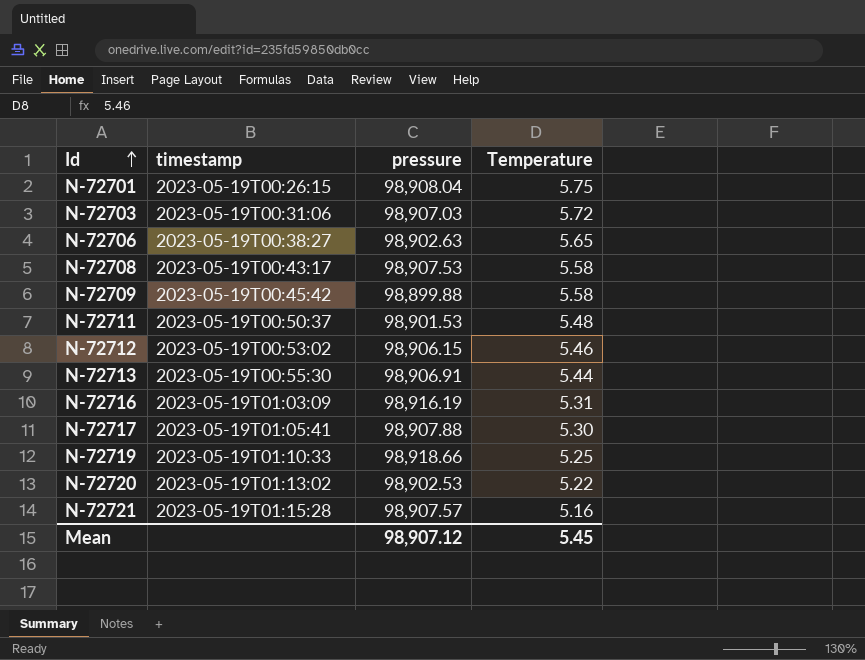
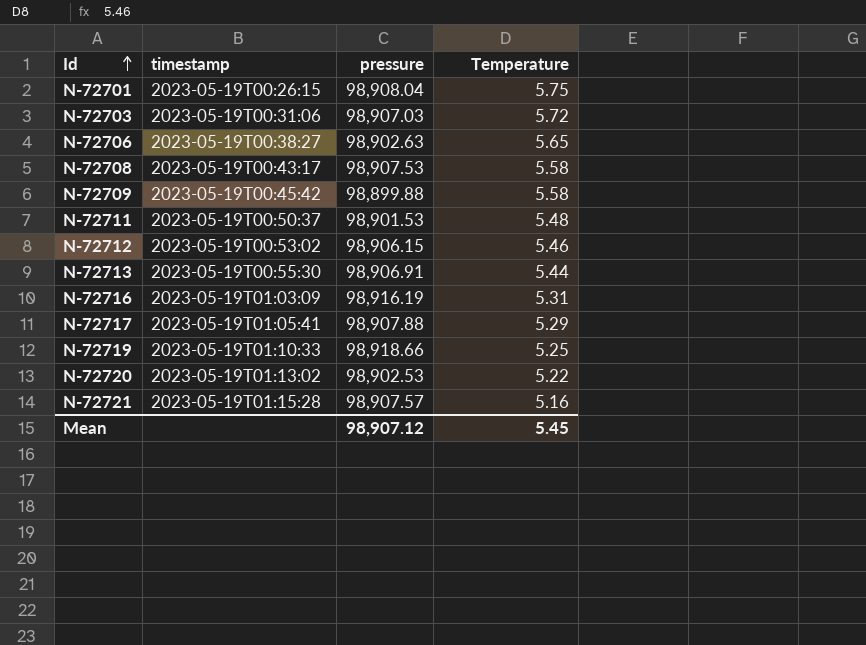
N-72717 | Temperature: 5.30 -> 5.29

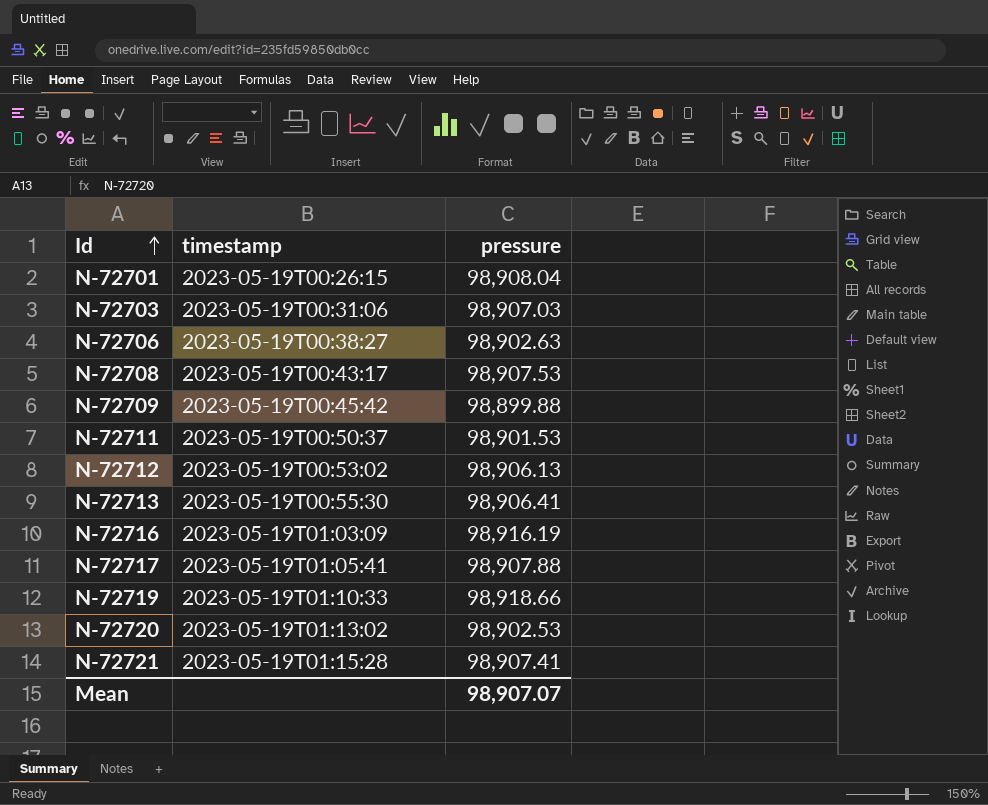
column Temperature | position: 4 -> none
N-72712 | pressure: 98,906.15 -> 98,906.13
N-72713 | pressure: 98,906.91 -> 98,906.41
N-72721 | pressure: 98,907.57 -> 98,907.41
Mean | pressure: 98,907.12 -> 98,907.07

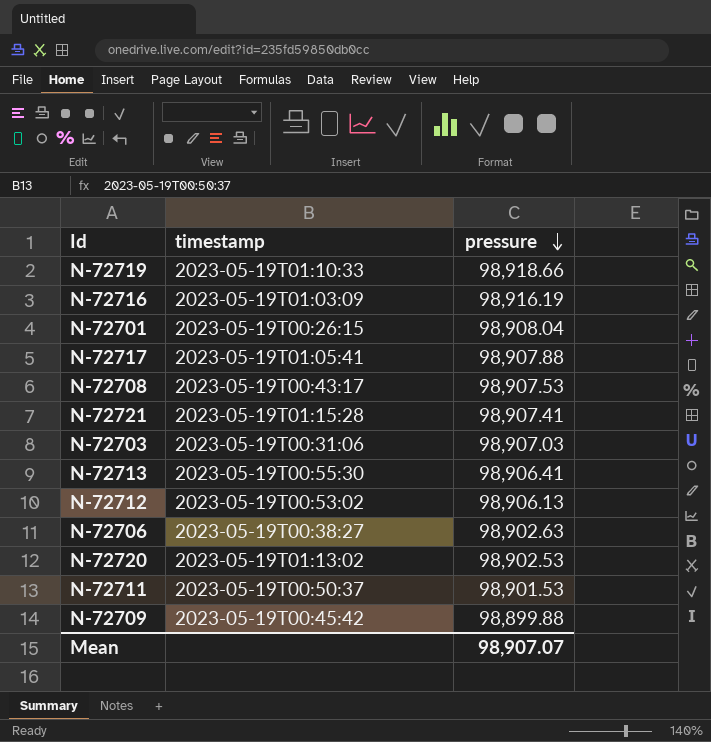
row order: Id ascending -> pressure descending

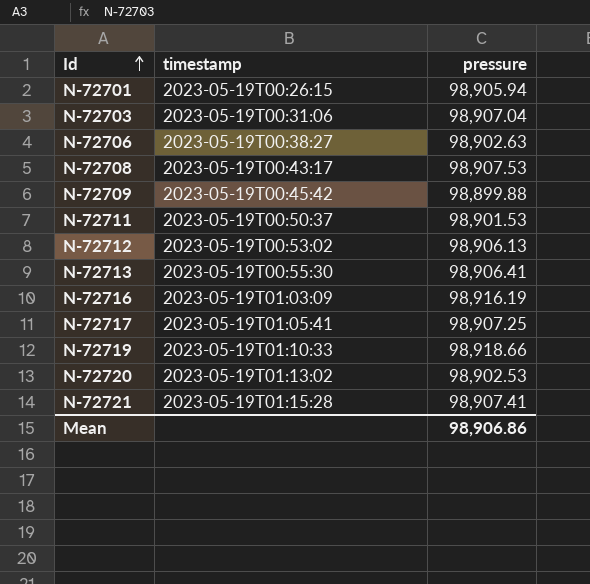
row order: pressure descending -> Id ascending
N-72701 | pressure: 98,908.04 -> 98,905.94
N-72703 | pressure: 98,907.03 -> 98,907.04
N-72717 | pressure: 98,907.88 -> 98,907.25
Mean | pressure: 98,907.07 -> 98,906.86

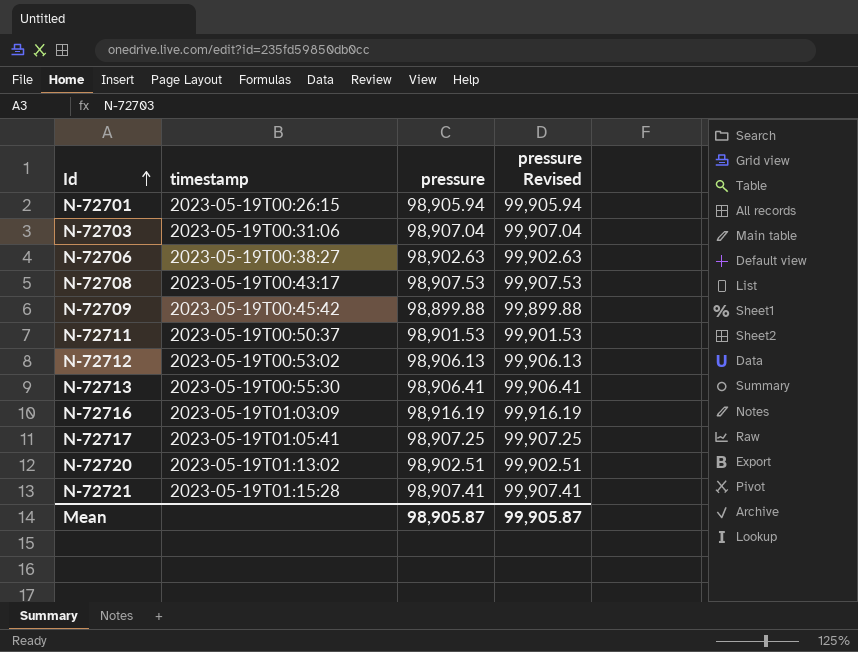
column pressure Revised | formula: none -> [pressure] + 1000
row N-72719: 2023-05-19T01:10:33 | 98,918.66 -> none
N-72720 | pressure: 98,902.53 -> 98,902.51
Mean | pressure: 98,906.86 -> 98,905.87

